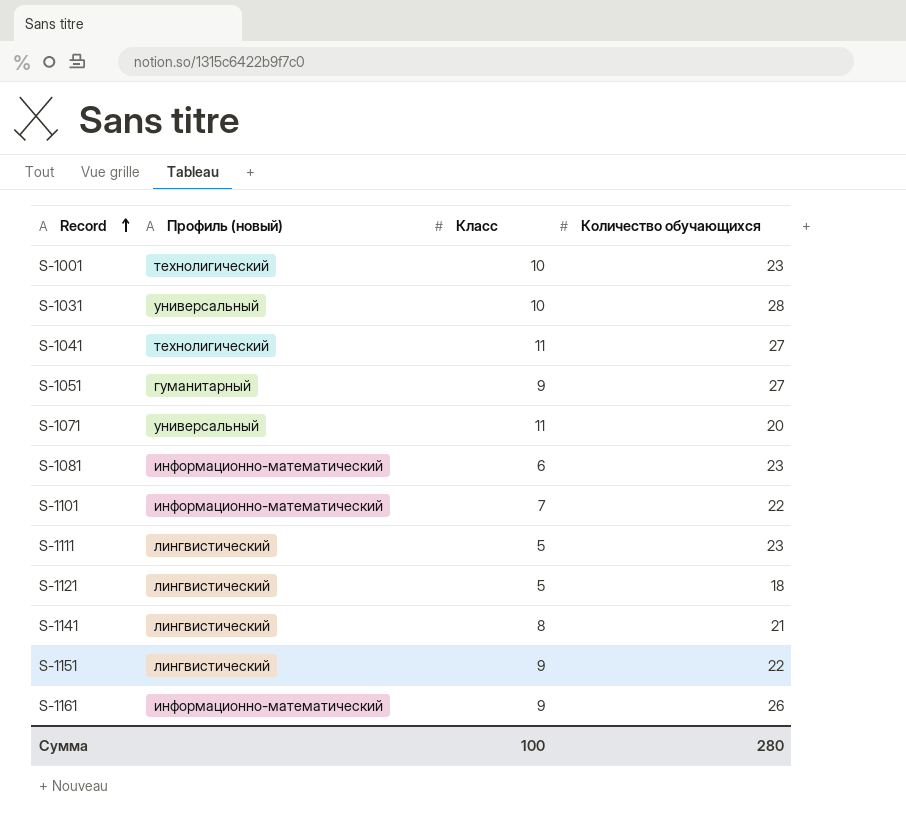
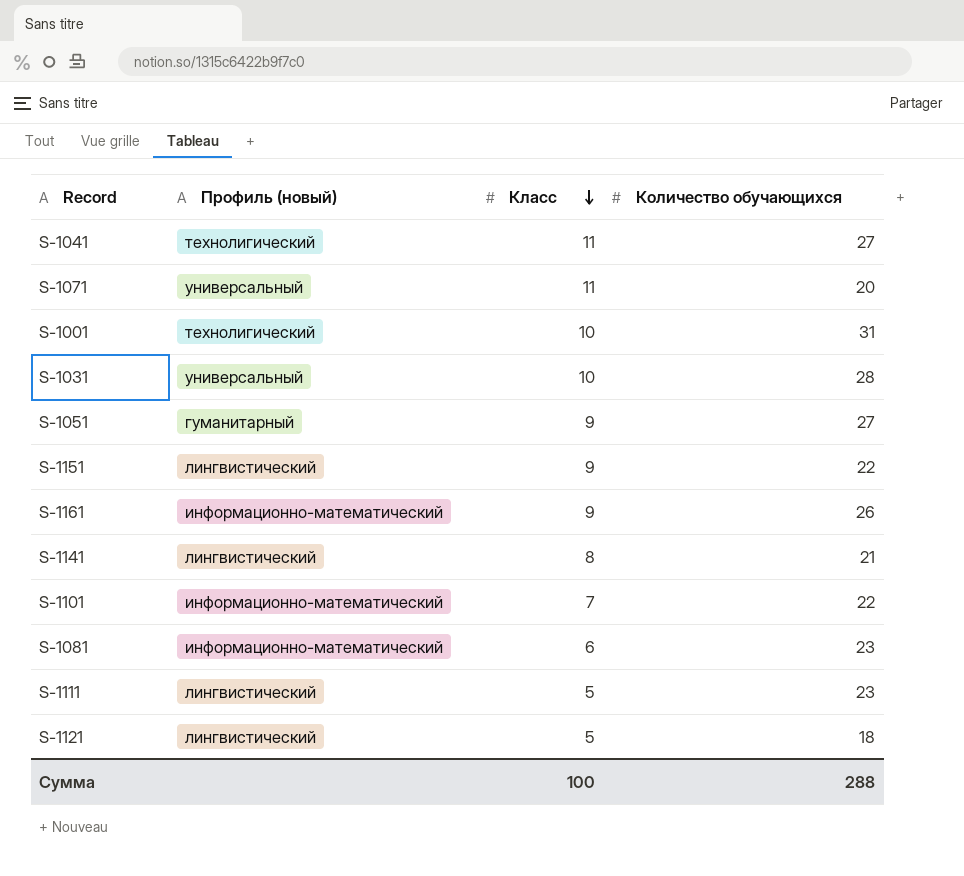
row order: Record ascending -> Класс descending
S-1001 | Количество обучающихся: 23 -> 31
Сумма | Количество обучающихся: 280 -> 288

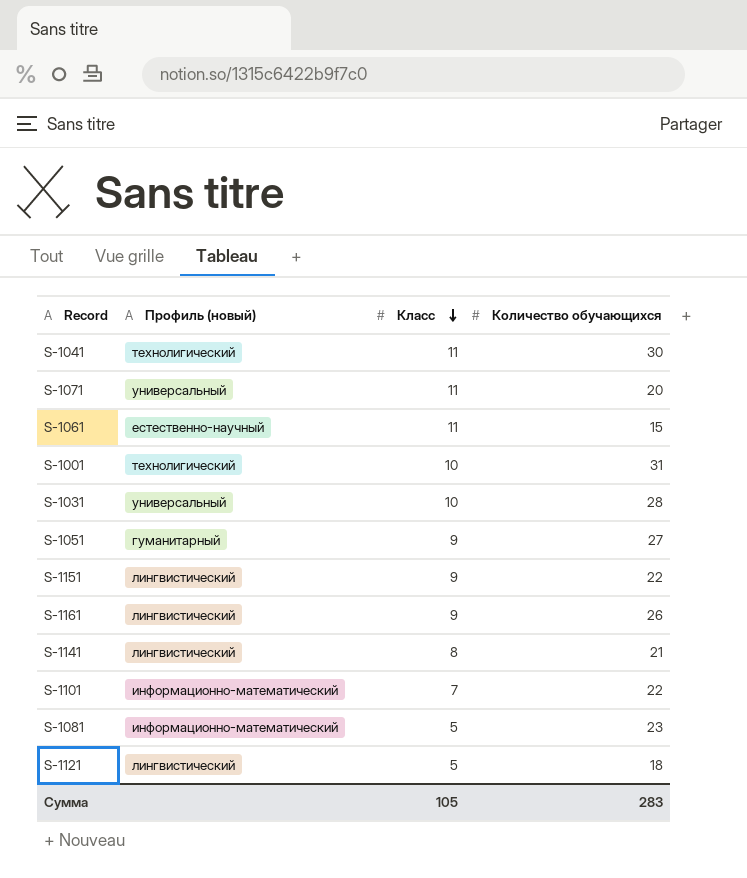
row S-1111: лингвистический | 5 | 23 -> none
S-1041 | Количество обучающихся: 27 -> 30
row S-1061: none -> естественно-научный | 11 | 15
S-1161 | Профиль (новый): информационно-математический -> лингвистический
S-1081 | Класс: 6 -> 5
Сумма | Класс: 100 -> 105
Сумма | Количество обучающихся: 288 -> 283

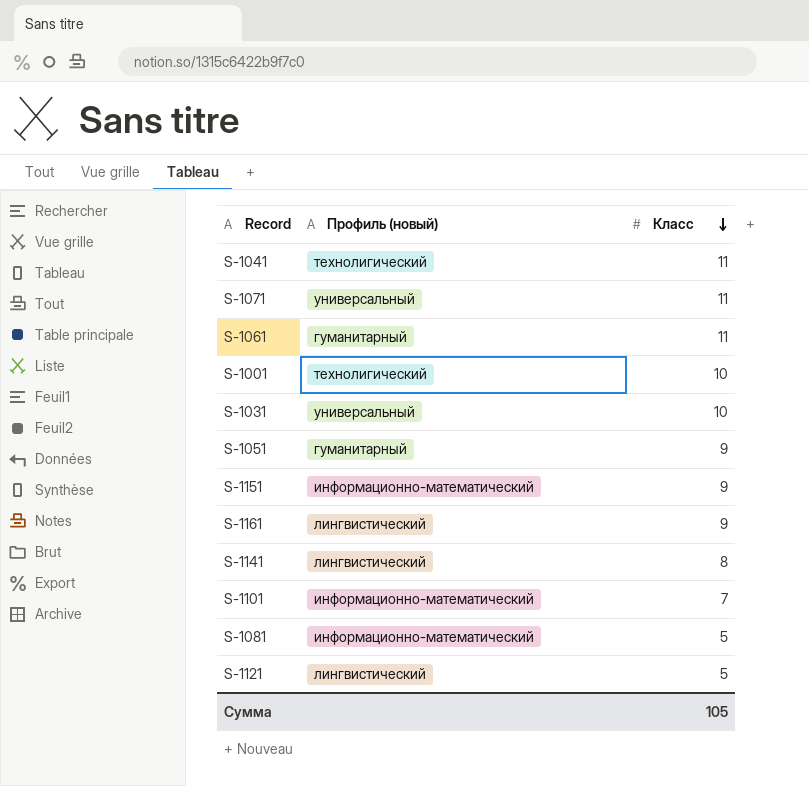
column Количество обучающихся | position: 4 -> none
S-1061 | Профиль (новый): естественно-научный -> гуманитарный
S-1151 | Профиль (новый): лингвистический -> информационно-математический

